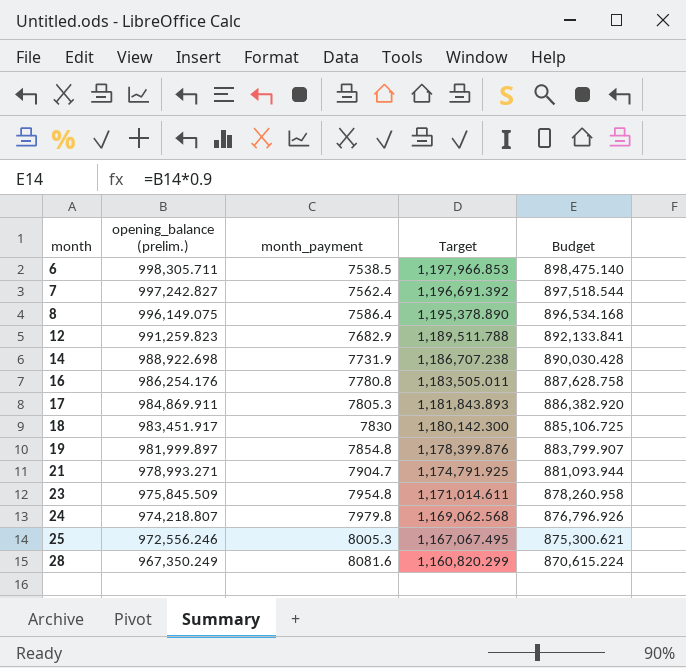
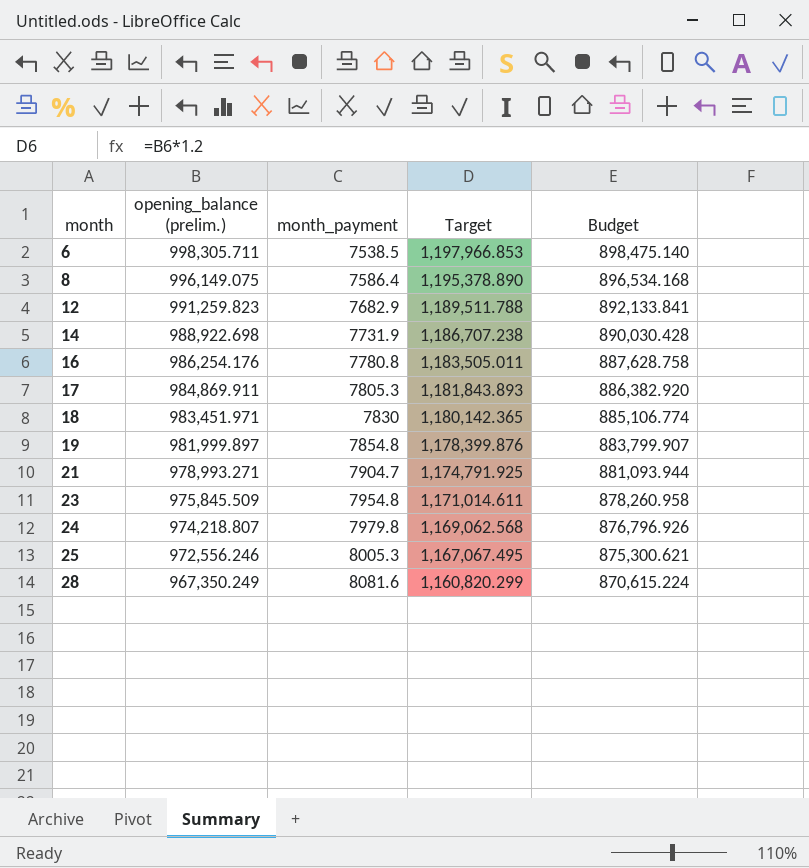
row 7: 997,242.827 | 7562.4 | 1,196,691.392 | 897,518.544 -> none
18 | opening_balance (prelim.): 983,451.917 -> 983,451.971
18 | Target: 1,180,142.300 -> 1,180,142.365
18 | Budget: 885,106.725 -> 885,106.774

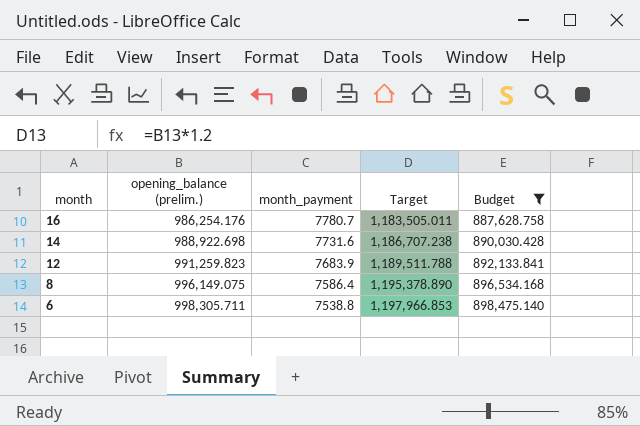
filter: none -> Budget >= 887,628.758
row order: month ascending -> month descending
16 | month_payment: 7780.8 -> 7780.7
14 | month_payment: 7731.9 -> 7731.6
12 | month_payment: 7682.9 -> 7683.9
6 | month_payment: 7538.5 -> 7538.8

